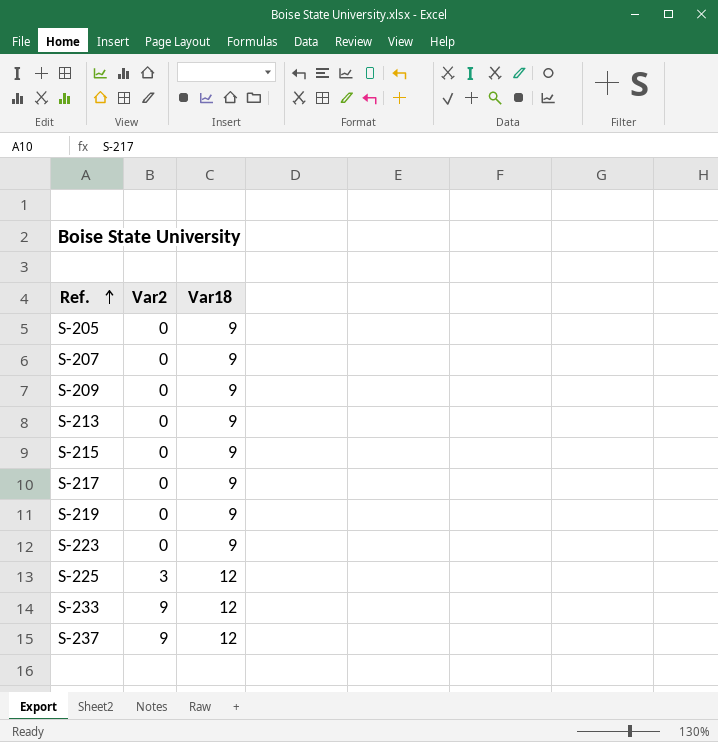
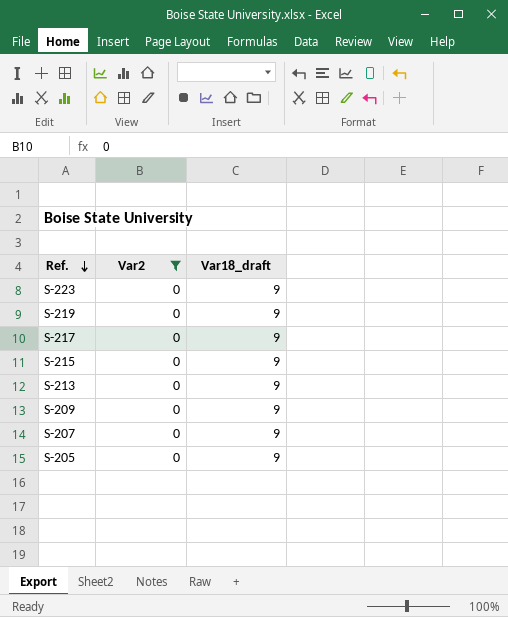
filter: none -> Var2 = 0
row order: Ref. ascending -> Ref. descending
column name: Var18 -> Var18_draft

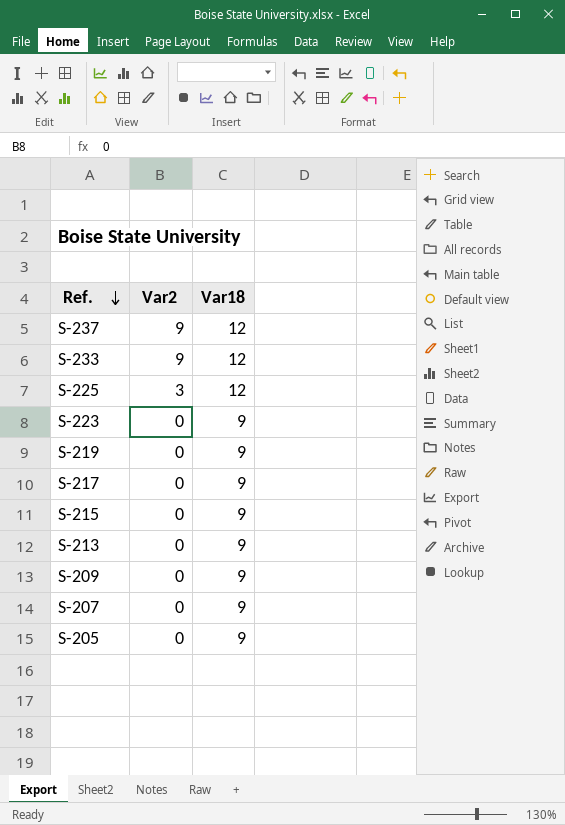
filter: Var2 = 0 -> none
column name: Var18_draft -> Var18

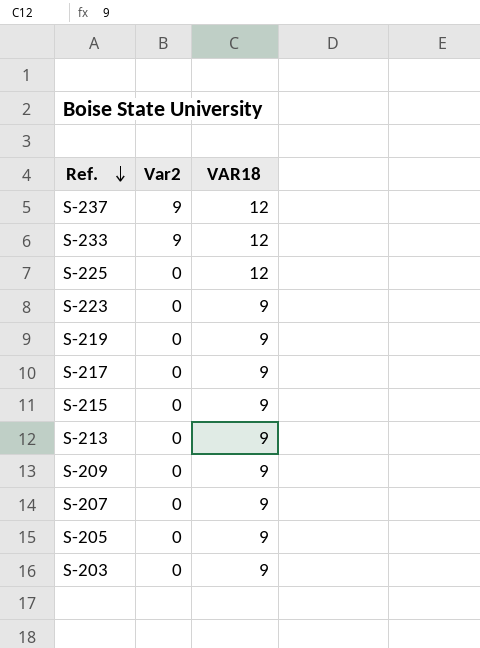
column name: Var18 -> VAR18
S-225 | Var2: 3 -> 0
row S-203: none -> 0 | 9

